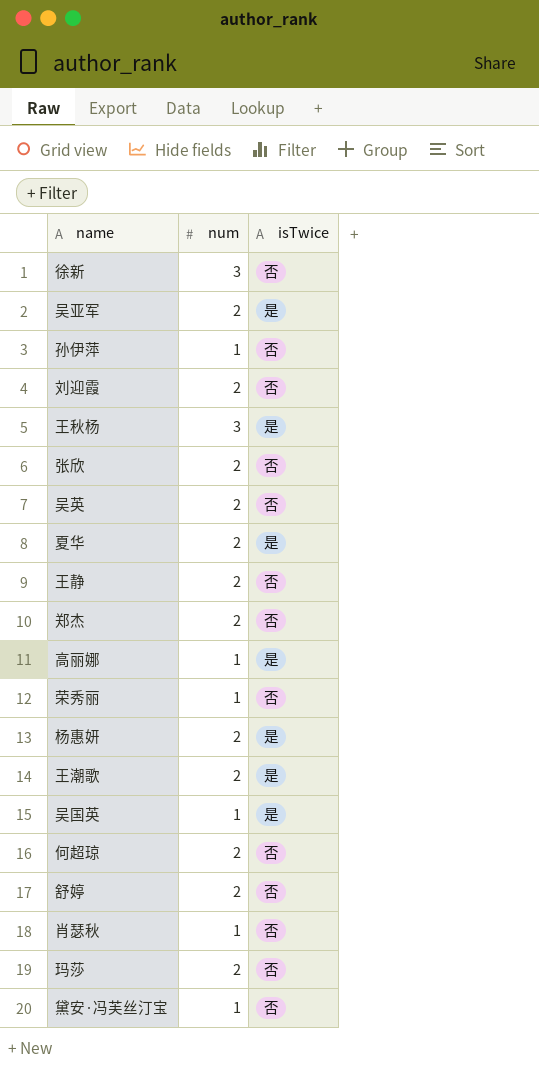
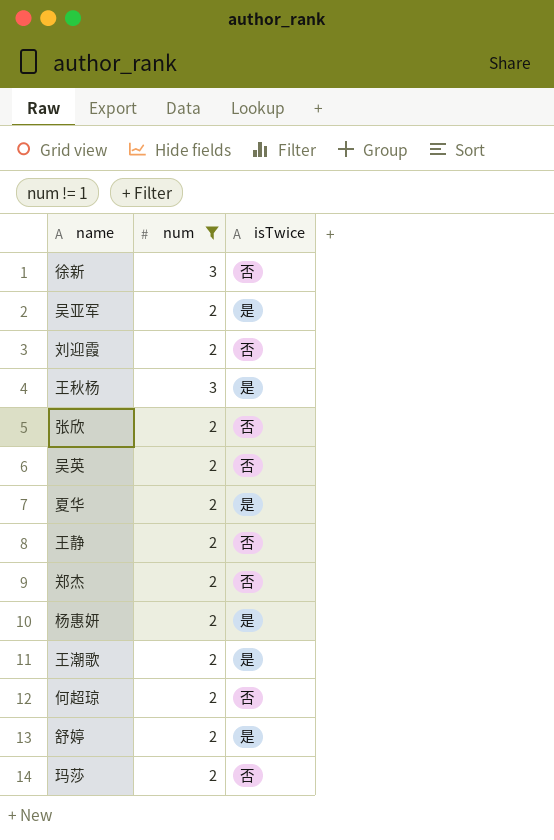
filter: none -> num != 1
舒婷 | isTwice: 否 -> 是

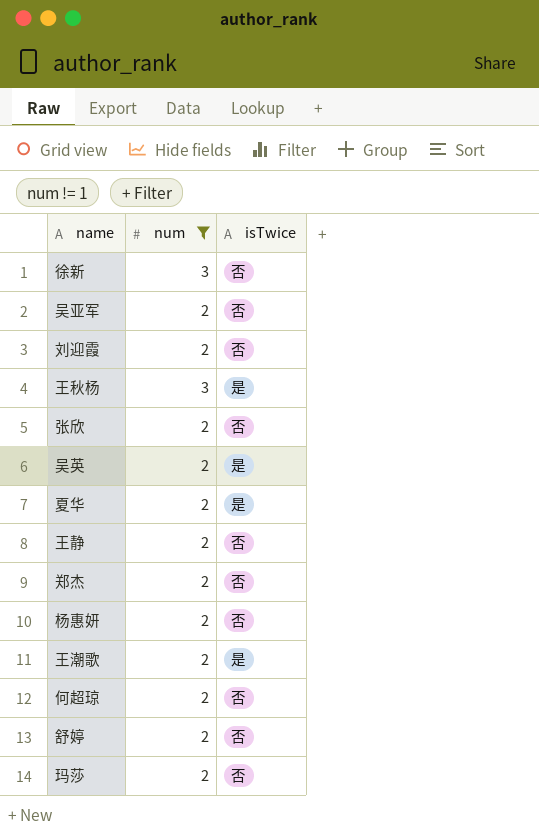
吴亚军 | isTwice: 是 -> 否
吴英 | isTwice: 否 -> 是
杨惠妍 | isTwice: 是 -> 否
舒婷 | isTwice: 是 -> 否

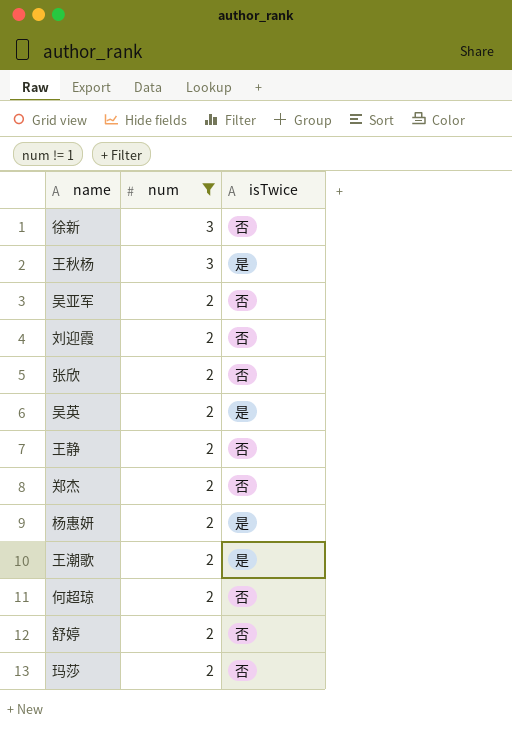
row order: none -> num descending
row 夏华: 2 | 是 -> none
杨惠妍 | isTwice: 否 -> 是

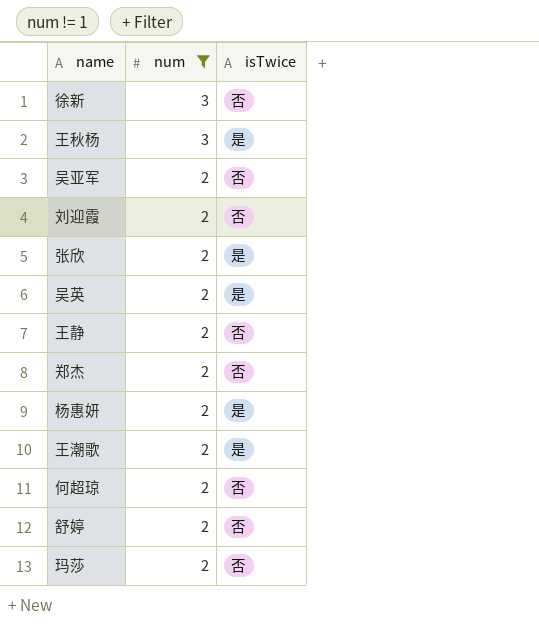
张欣 | isTwice: 否 -> 是

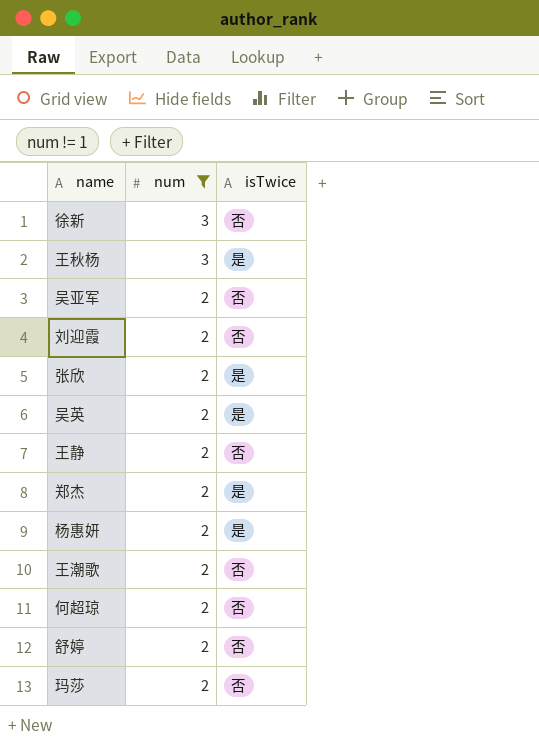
郑杰 | isTwice: 否 -> 是
王潮歌 | isTwice: 是 -> 否

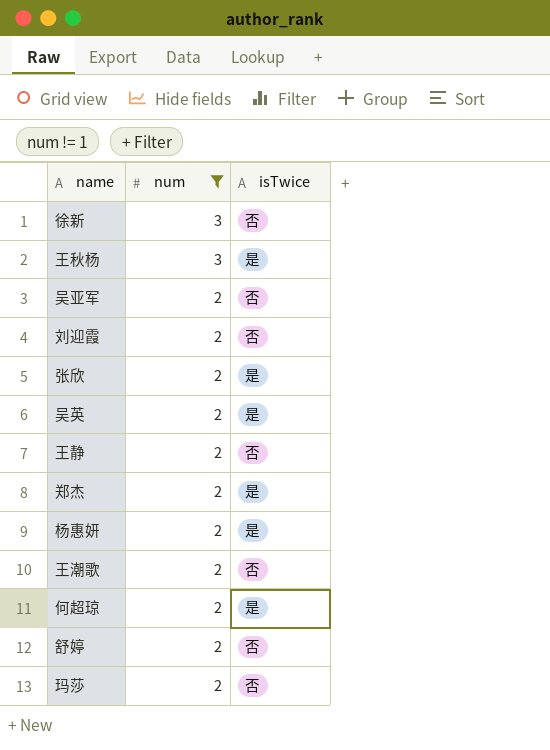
何超琼 | isTwice: 否 -> 是

